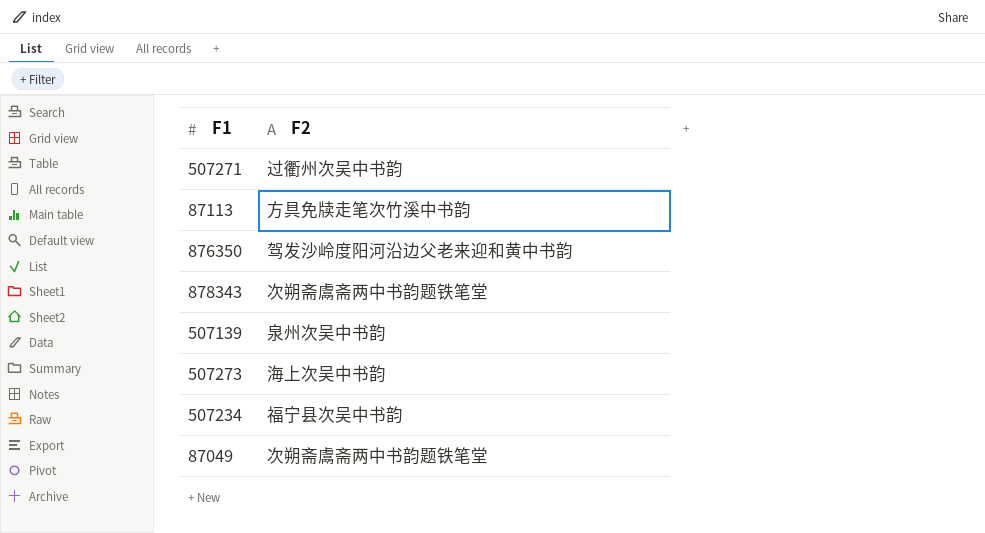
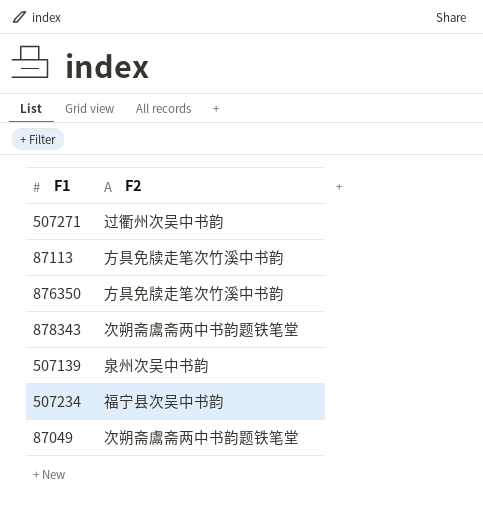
row 507273: 海上次吴中书韵 -> none
876350 | F2: 驾发沙岭度阳河沿边父老来迎和黄中书韵 -> 方具免牍走笔次竹溪中书韵

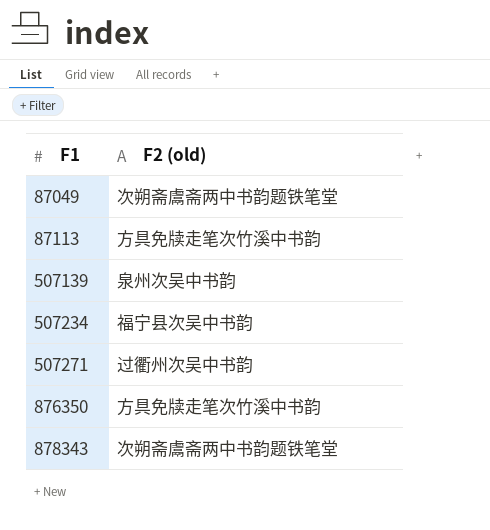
row order: none -> F1 ascending
column name: F2 -> F2 (old)

